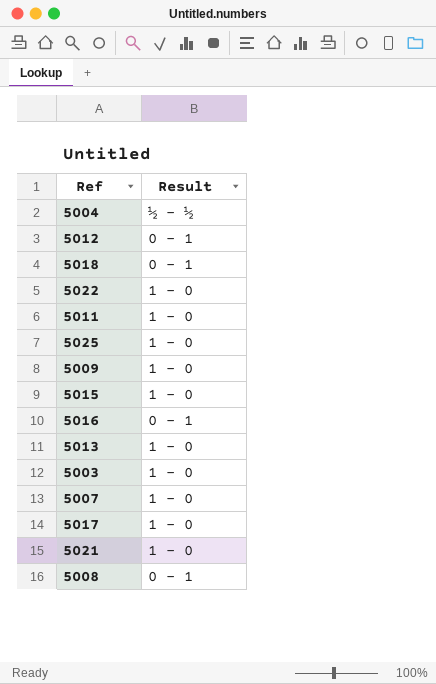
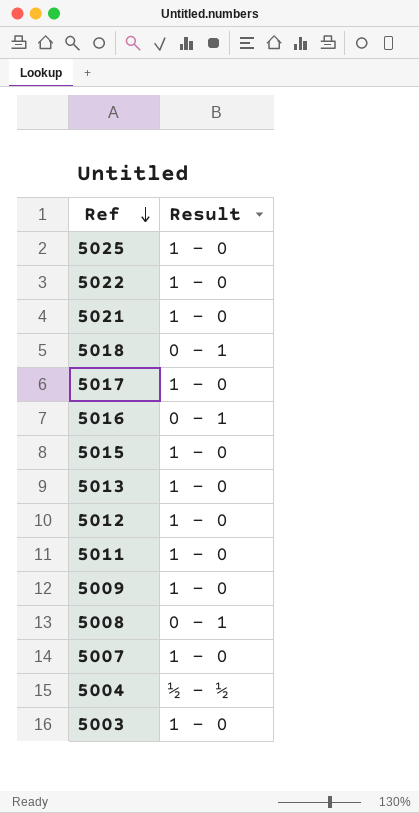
row order: none -> Ref descending
5012 | Result: 0 - 1 -> 1 - 0

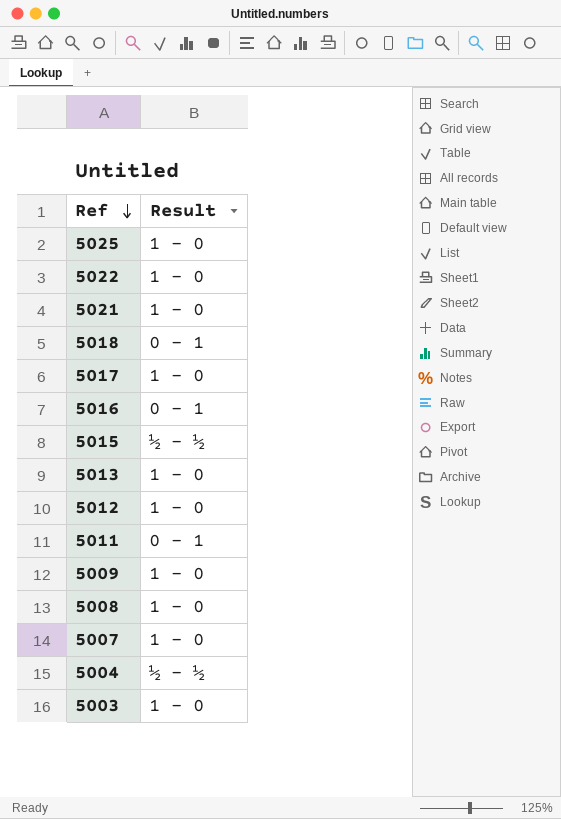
5015 | Result: 1 - 0 -> ½ - ½
5011 | Result: 1 - 0 -> 0 - 1
5008 | Result: 0 - 1 -> 1 - 0

